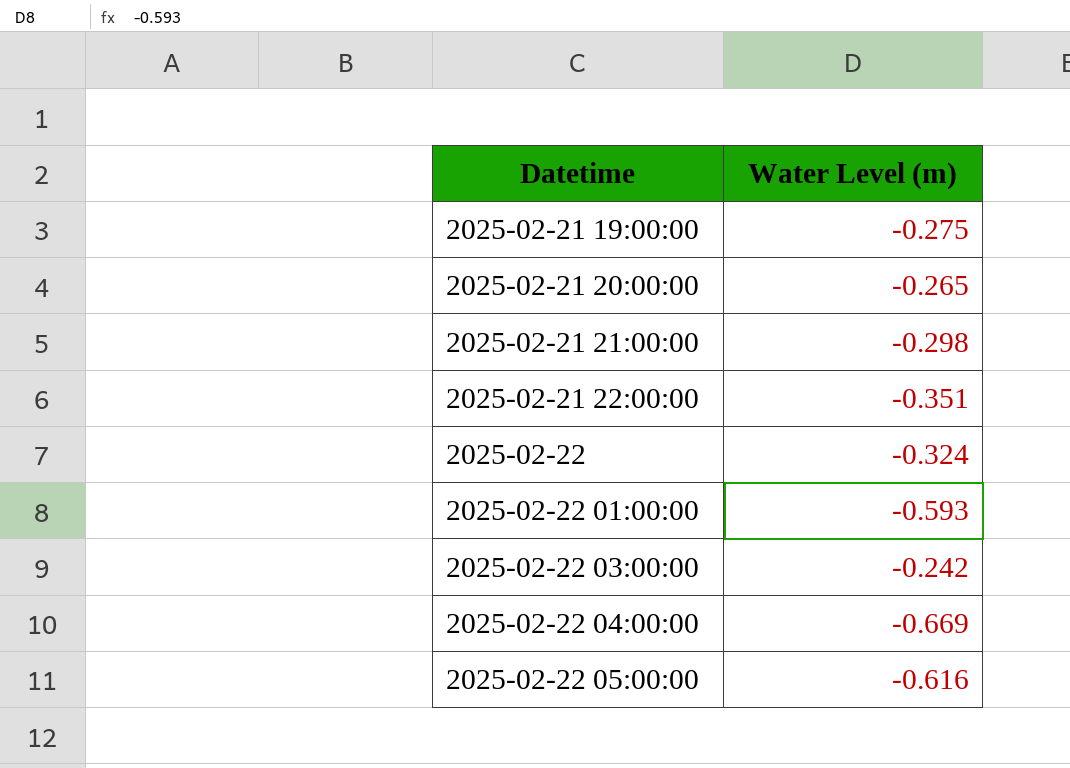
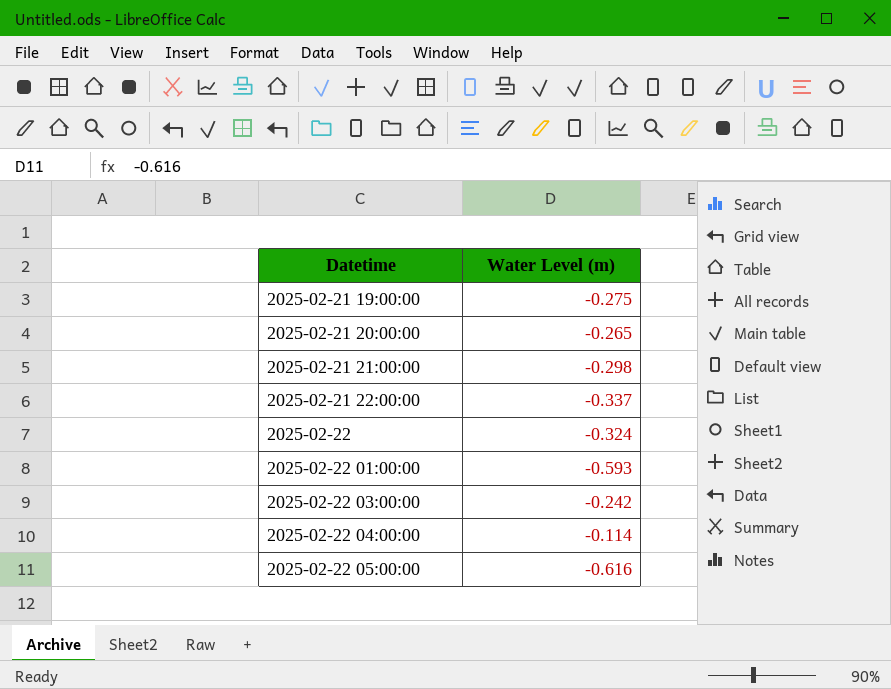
2025-02-21 22:00:00 | Water Level (m): -0.351 -> -0.337
2025-02-22 04:00:00 | Water Level (m): -0.669 -> -0.114

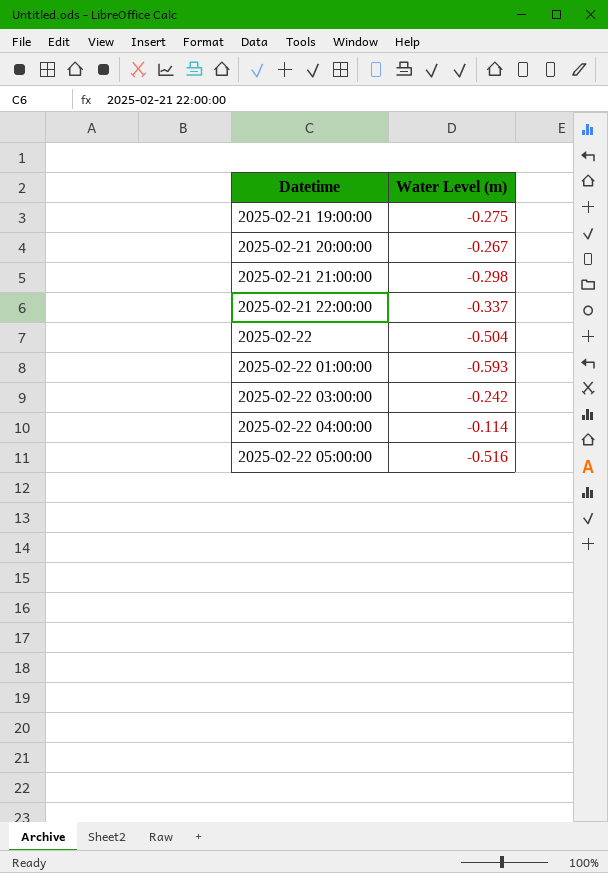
2025-02-21 20:00:00 | Water Level (m): -0.265 -> -0.267
2025-02-22 | Water Level (m): -0.324 -> -0.504
2025-02-22 05:00:00 | Water Level (m): -0.616 -> -0.516

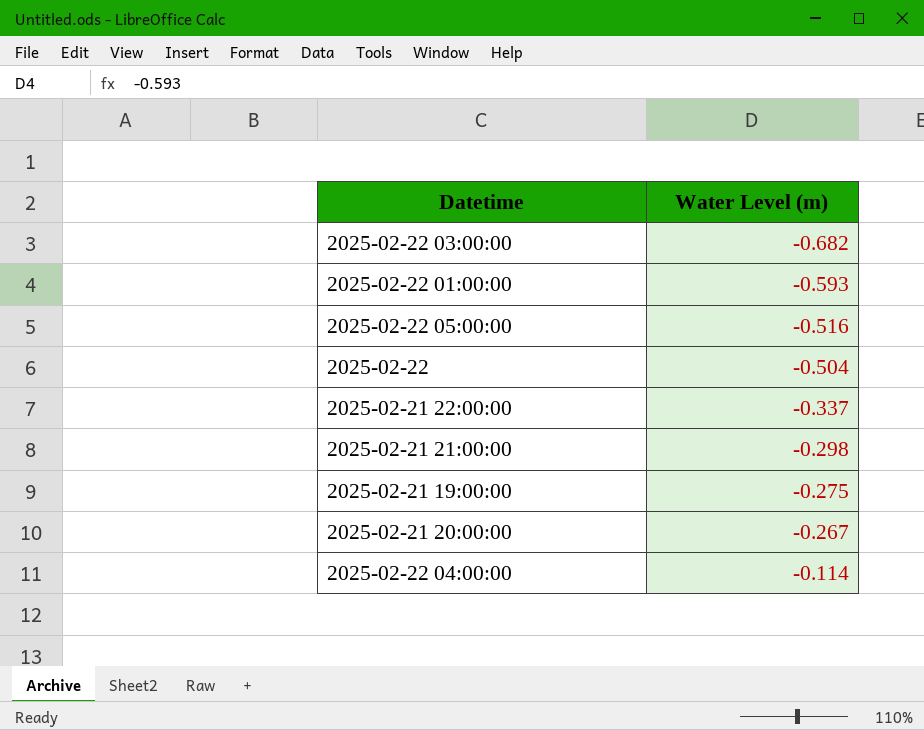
row order: Datetime ascending -> Water Level (m) ascending
2025-02-22 03:00:00 | Water Level (m): -0.242 -> -0.682

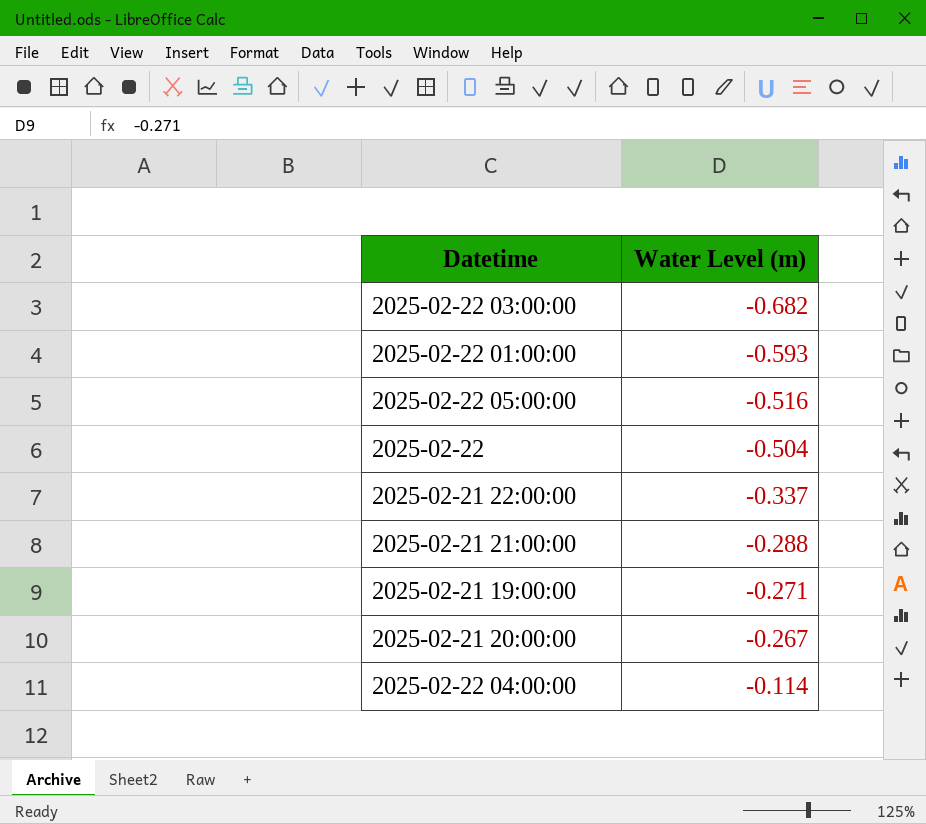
2025-02-21 21:00:00 | Water Level (m): -0.298 -> -0.288
2025-02-21 19:00:00 | Water Level (m): -0.275 -> -0.271

